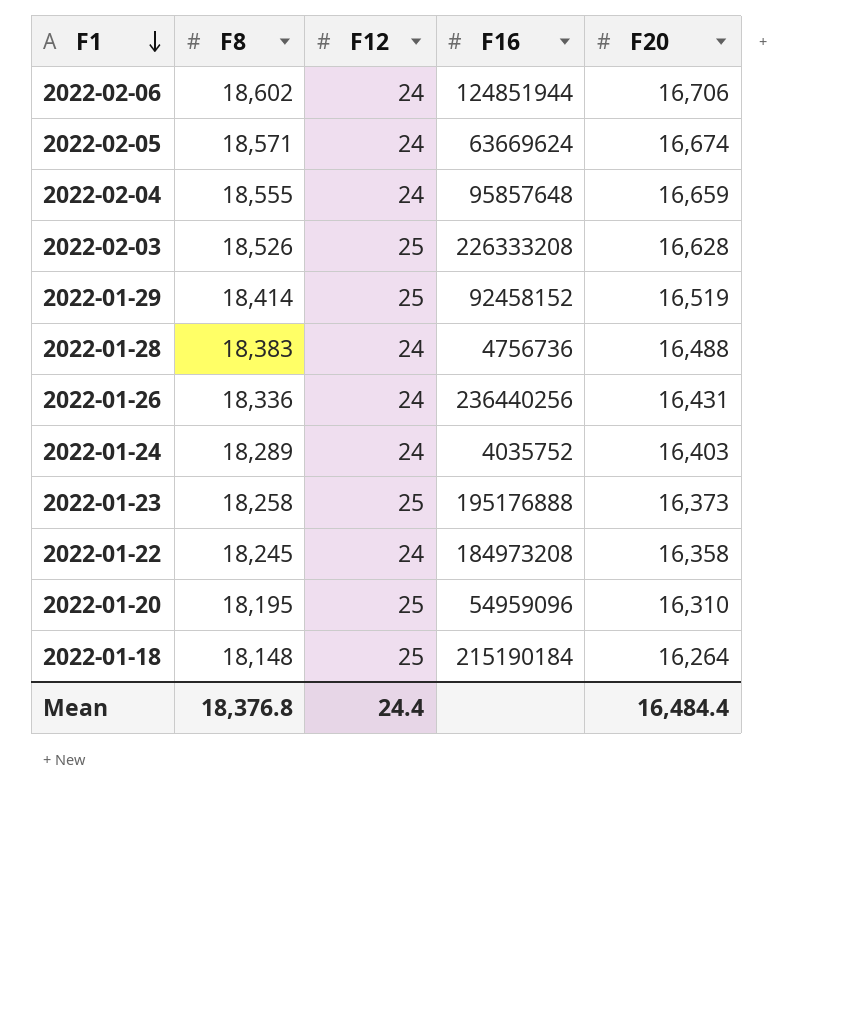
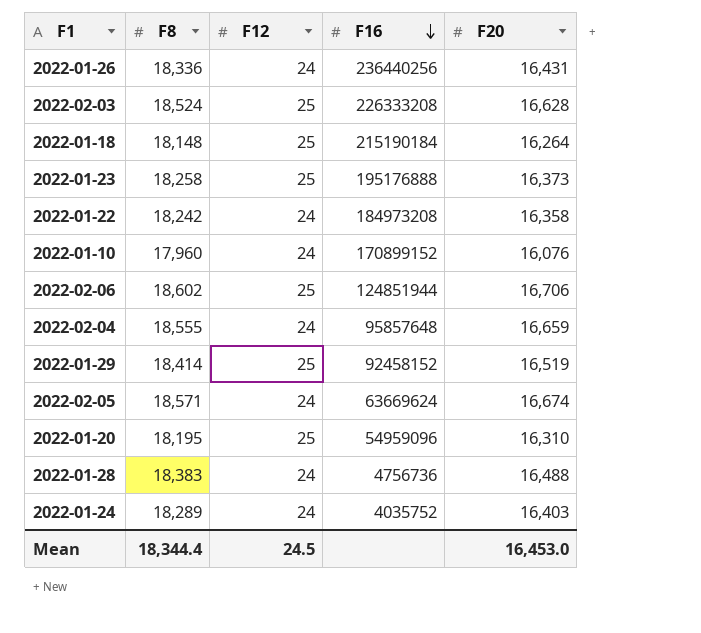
row order: F1 descending -> F16 descending
2022-02-03 | F8: 18,526 -> 18,524
2022-01-22 | F8: 18,245 -> 18,242
row 2022-01-10: none -> 17,960 | 24 | 170899152 | 16,076
2022-02-06 | F12: 24 -> 25
Mean | F8: 18,376.8 -> 18,344.4
Mean | F12: 24.4 -> 24.5
Mean | F20: 16,484.4 -> 16,453.0

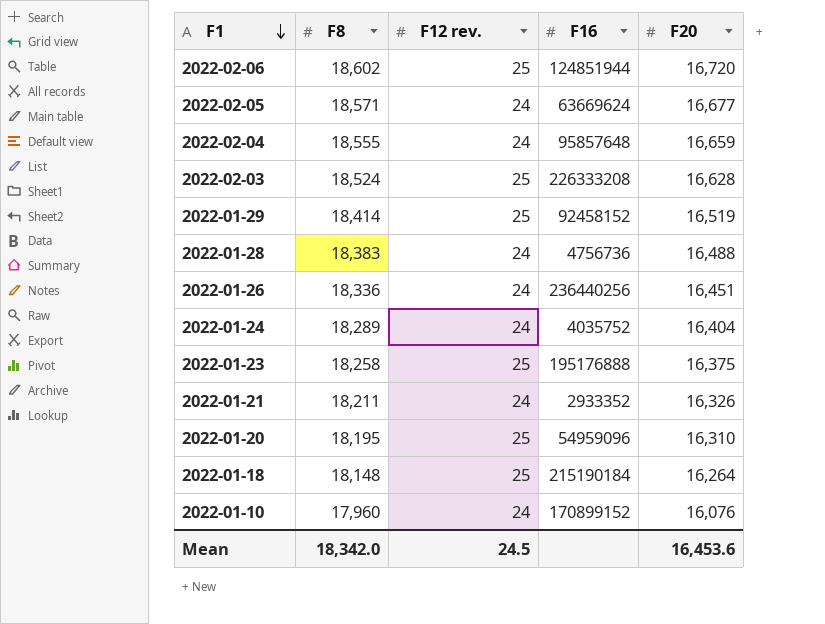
row order: F16 descending -> F1 descending
column name: F12 -> F12 rev.
row 2022-01-22: 18,242 | 24 | 184973208 | 16,358 -> none
2022-02-06 | F20: 16,706 -> 16,720
2022-02-05 | F20: 16,674 -> 16,677
2022-01-26 | F20: 16,431 -> 16,451
2022-01-24 | F20: 16,403 -> 16,404
2022-01-23 | F20: 16,373 -> 16,375
row 2022-01-21: none -> 18,211 | 24 | 2933352 | 16,326
Mean | F8: 18,344.4 -> 18,342.0
Mean | F20: 16,453.0 -> 16,453.6

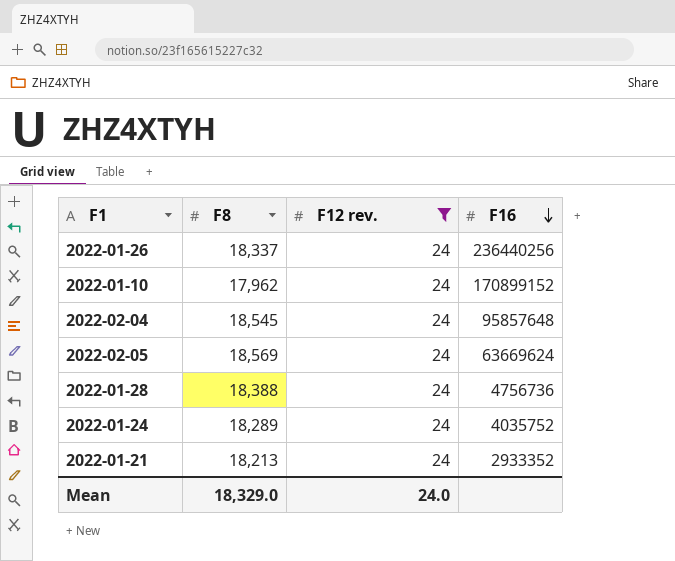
filter: none -> F12 rev. = 24
row order: F1 descending -> F16 descending
column F20 | position: 5 -> none
2022-01-26 | F8: 18,336 -> 18,337
2022-01-10 | F8: 17,960 -> 17,962
2022-02-04 | F8: 18,555 -> 18,545
2022-02-05 | F8: 18,571 -> 18,569
2022-01-28 | F8: 18,383 -> 18,388
2022-01-21 | F8: 18,211 -> 18,213
Mean | F8: 18,342.0 -> 18,329.0
Mean | F12 rev.: 24.5 -> 24.0

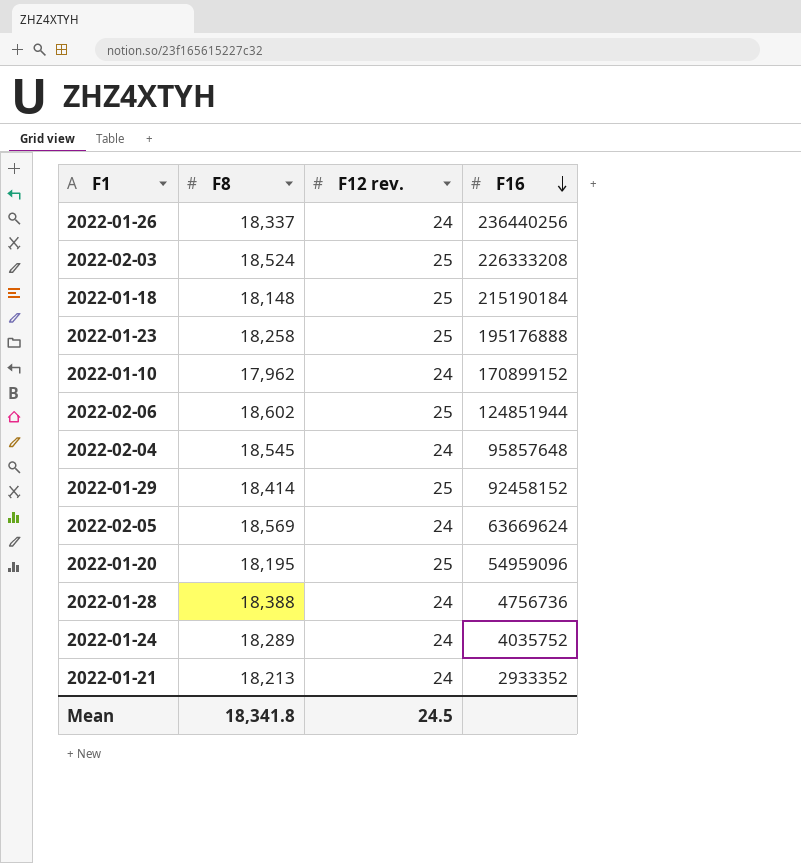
filter: F12 rev. = 24 -> none
Mean | F8: 18,329.0 -> 18,341.8
Mean | F12 rev.: 24.0 -> 24.5

